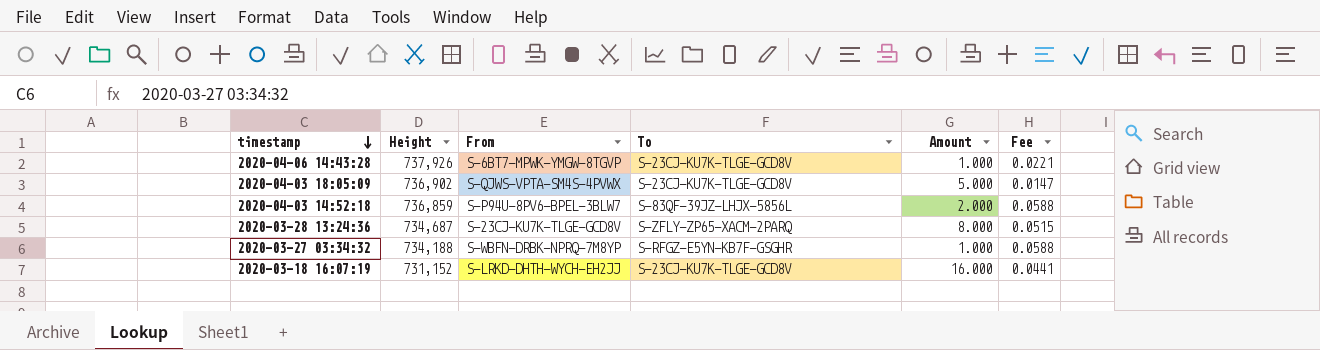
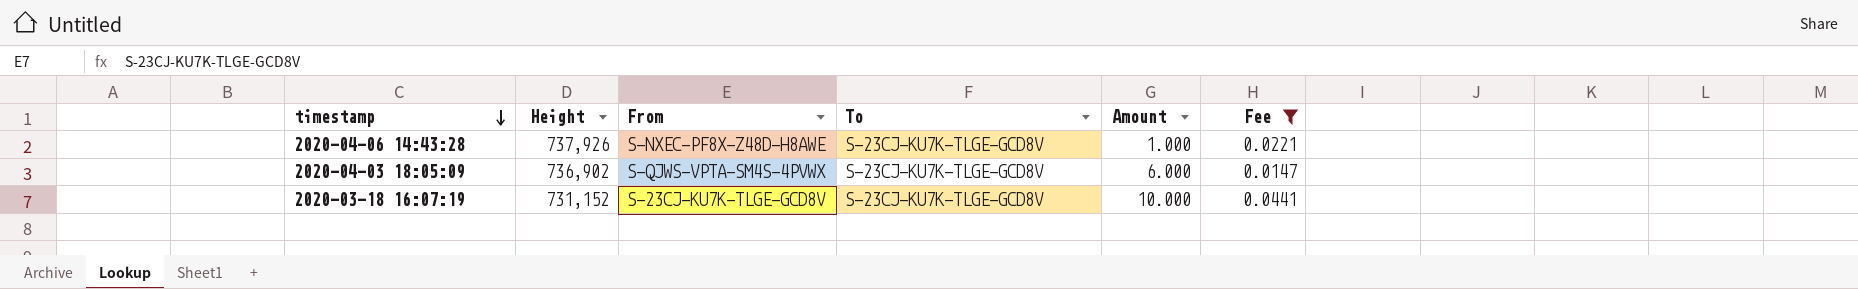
filter: none -> Fee <= 0.0441
2020-04-06 14:43:28 | From: S-6BT7-MPWK-YMGW-8TGVP -> S-NXEC-PF8X-Z48D-H8AWE
2020-04-03 18:05:09 | Amount: 5.000 -> 6.000
2020-03-18 16:07:19 | From: S-LRKD-DHTH-WYCH-EH2JJ -> S-23CJ-KU7K-TLGE-GCD8V
2020-03-18 16:07:19 | Amount: 16.000 -> 10.000

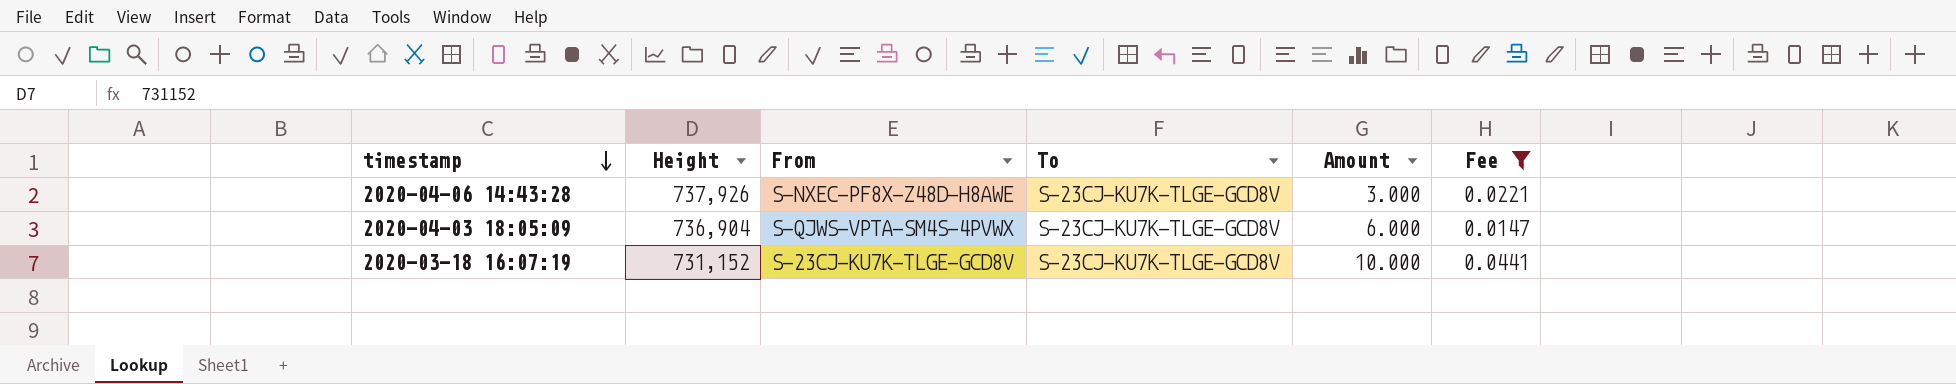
2020-04-06 14:43:28 | Amount: 1.000 -> 3.000
2020-04-03 18:05:09 | Height: 736,902 -> 736,904

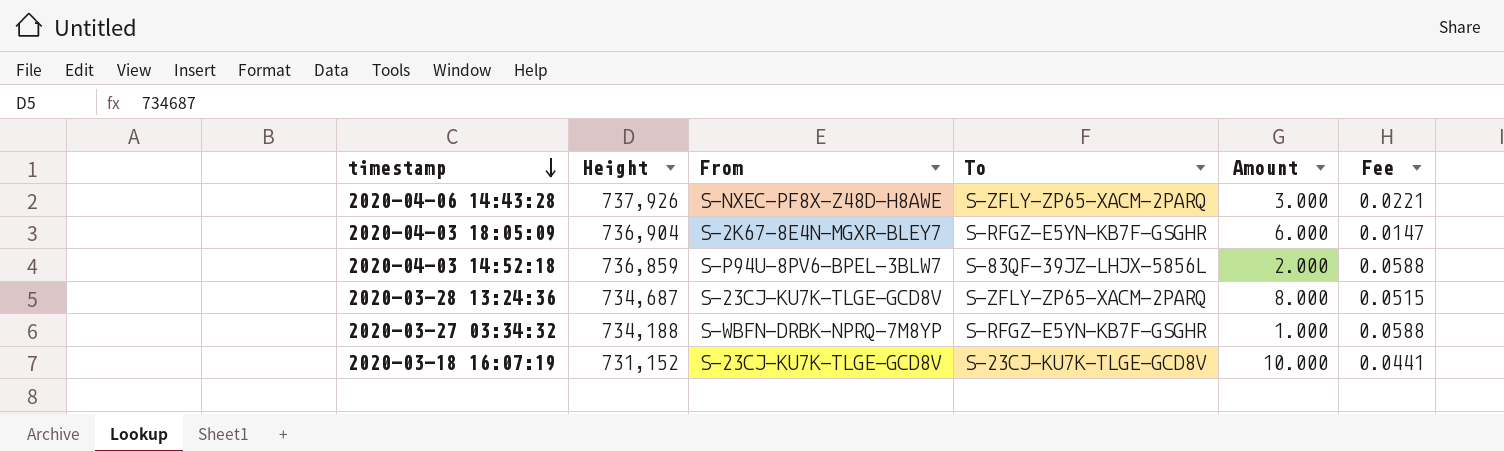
filter: Fee <= 0.0441 -> none
2020-04-06 14:43:28 | To: S-23CJ-KU7K-TLGE-GCD8V -> S-ZFLY-ZP65-XACM-2PARQ
2020-04-03 18:05:09 | From: S-QJWS-VPTA-SM4S-4PVWX -> S-2K67-8E4N-MGXR-BLEY7
2020-04-03 18:05:09 | To: S-23CJ-KU7K-TLGE-GCD8V -> S-RFGZ-E5YN-KB7F-GSGHR

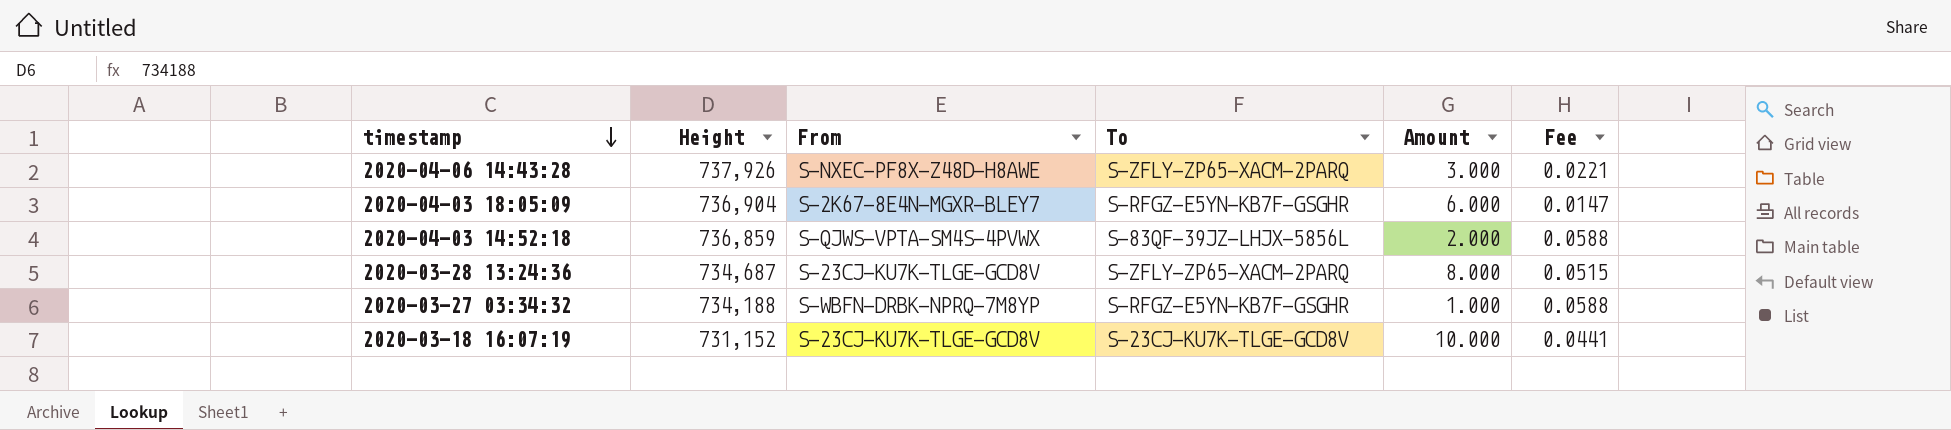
2020-04-03 14:52:18 | From: S-P94U-8PV6-BPEL-3BLW7 -> S-QJWS-VPTA-SM4S-4PVWX

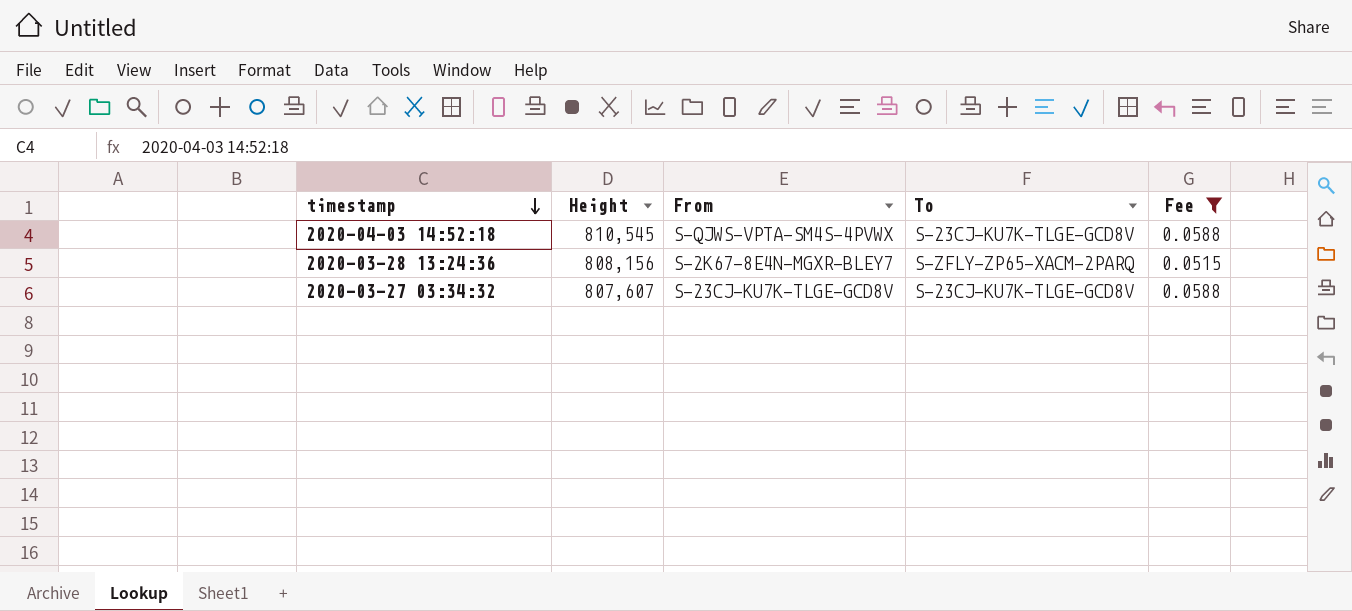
filter: none -> Fee >= 0.0515
column Amount | position: 5 -> none
2020-04-03 14:52:18 | Height: 736,859 -> 810,545
2020-04-03 14:52:18 | To: S-83QF-39JZ-LHJX-5856L -> S-23CJ-KU7K-TLGE-GCD8V
2020-03-28 13:24:36 | Height: 734,687 -> 808,156
2020-03-28 13:24:36 | From: S-23CJ-KU7K-TLGE-GCD8V -> S-2K67-8E4N-MGXR-BLEY7
2020-03-27 03:34:32 | Height: 734,188 -> 807,607
2020-03-27 03:34:32 | From: S-WBFN-DRBK-NPRQ-7M8YP -> S-23CJ-KU7K-TLGE-GCD8V
2020-03-27 03:34:32 | To: S-RFGZ-E5YN-KB7F-GSGHR -> S-23CJ-KU7K-TLGE-GCD8V

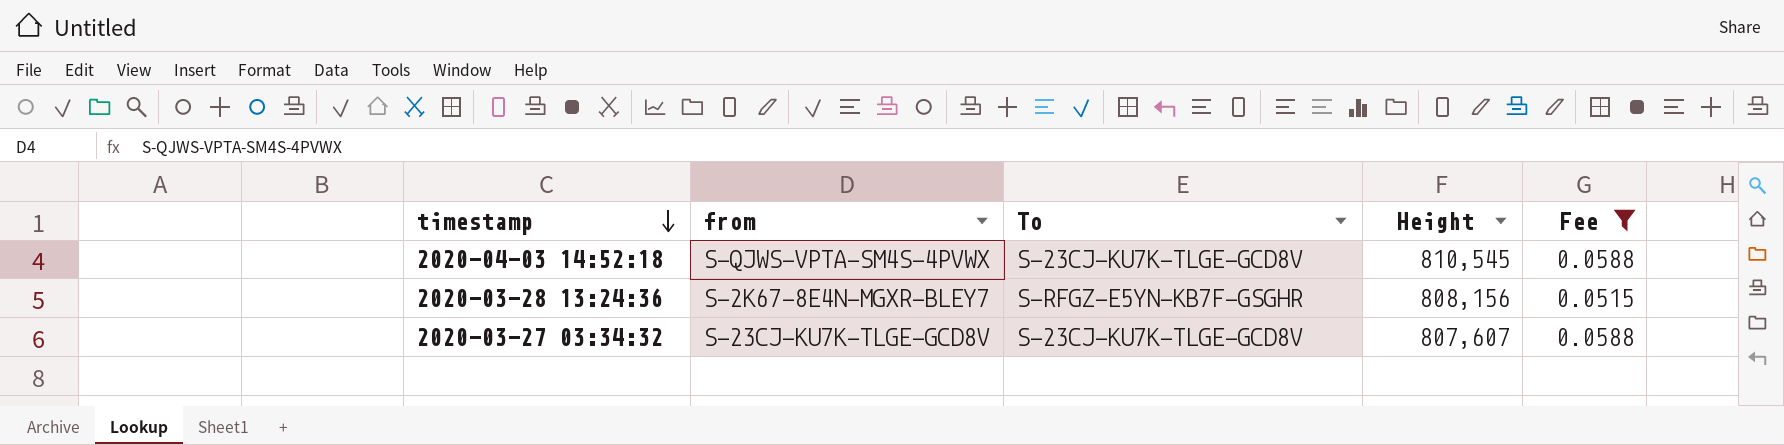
column name: From -> from
column Height | position: 2 -> 4
2020-03-28 13:24:36 | To: S-ZFLY-ZP65-XACM-2PARQ -> S-RFGZ-E5YN-KB7F-GSGHR

